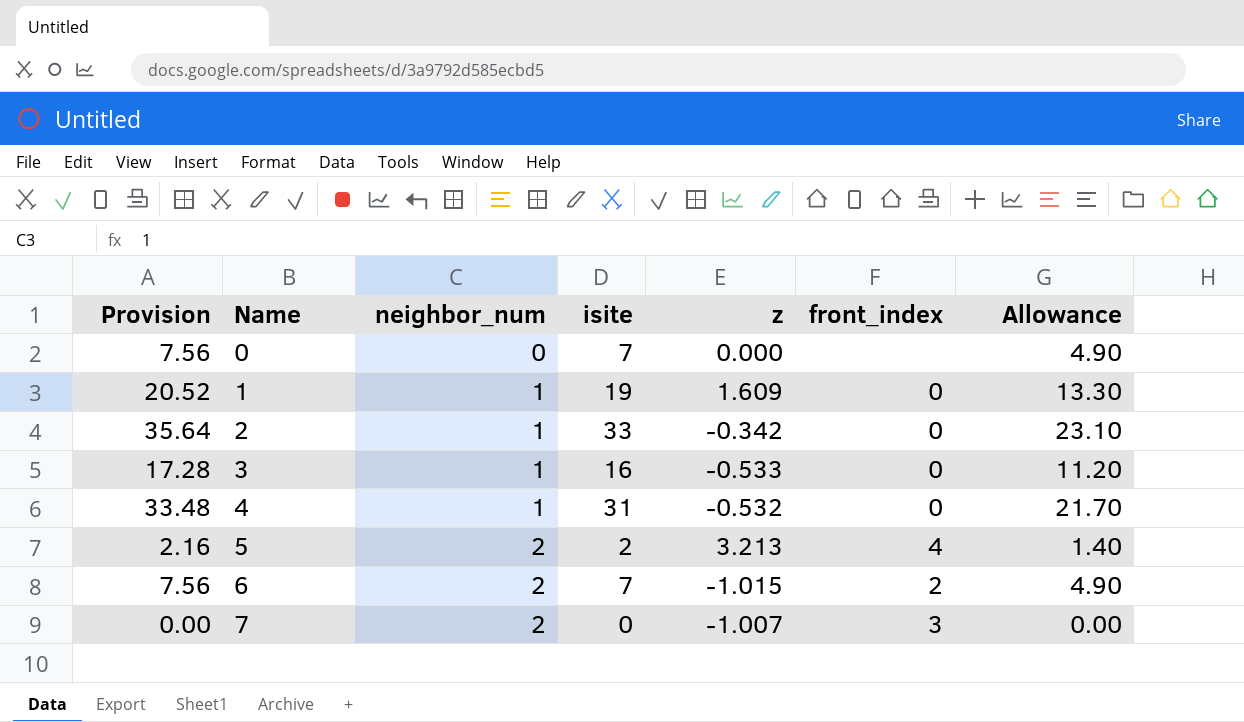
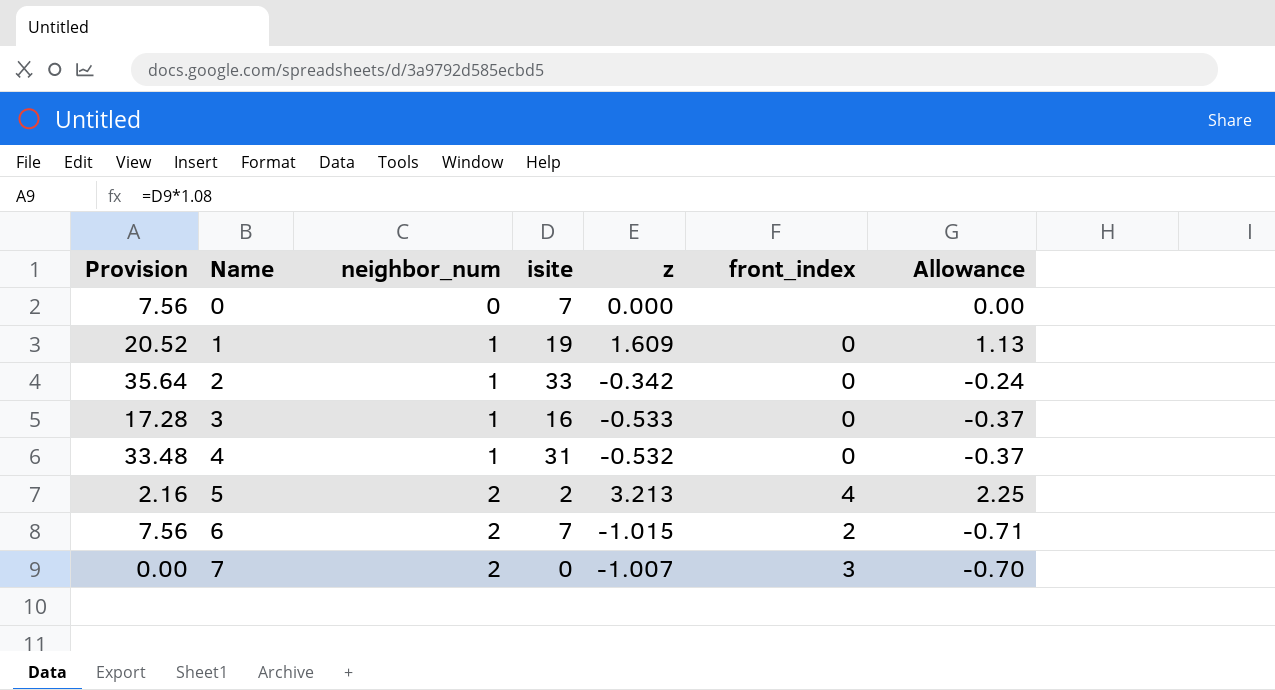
column Allowance | formula: [isite] * 0.7 -> [z] * 0.7

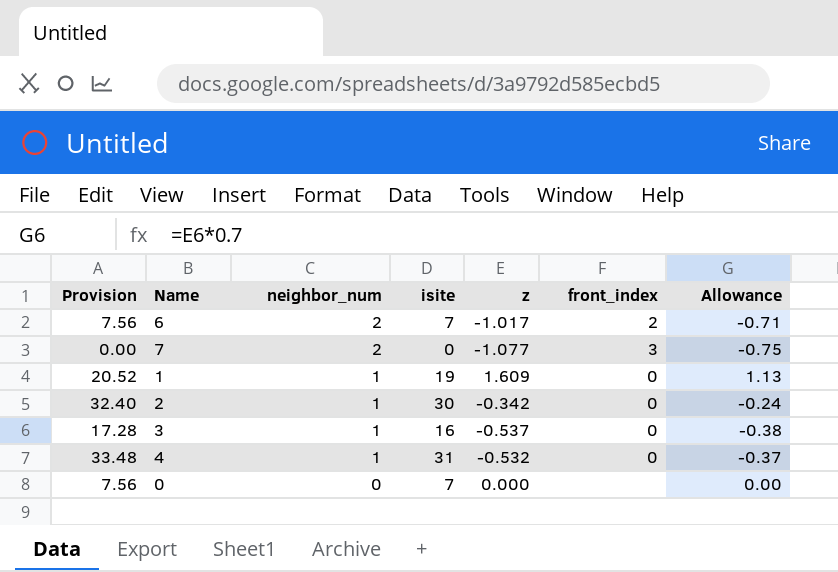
row order: Name ascending -> neighbor_num descending
row 5: 2.16 | 2 | 2 | 3.213 | 4 | 2.25 -> none
6 | z: -1.015 -> -1.017
7 | z: -1.007 -> -1.077
7 | Allowance: -0.70 -> -0.75
2 | Provision: 35.64 -> 32.40
2 | isite: 33 -> 30
3 | z: -0.533 -> -0.537
3 | Allowance: -0.37 -> -0.38

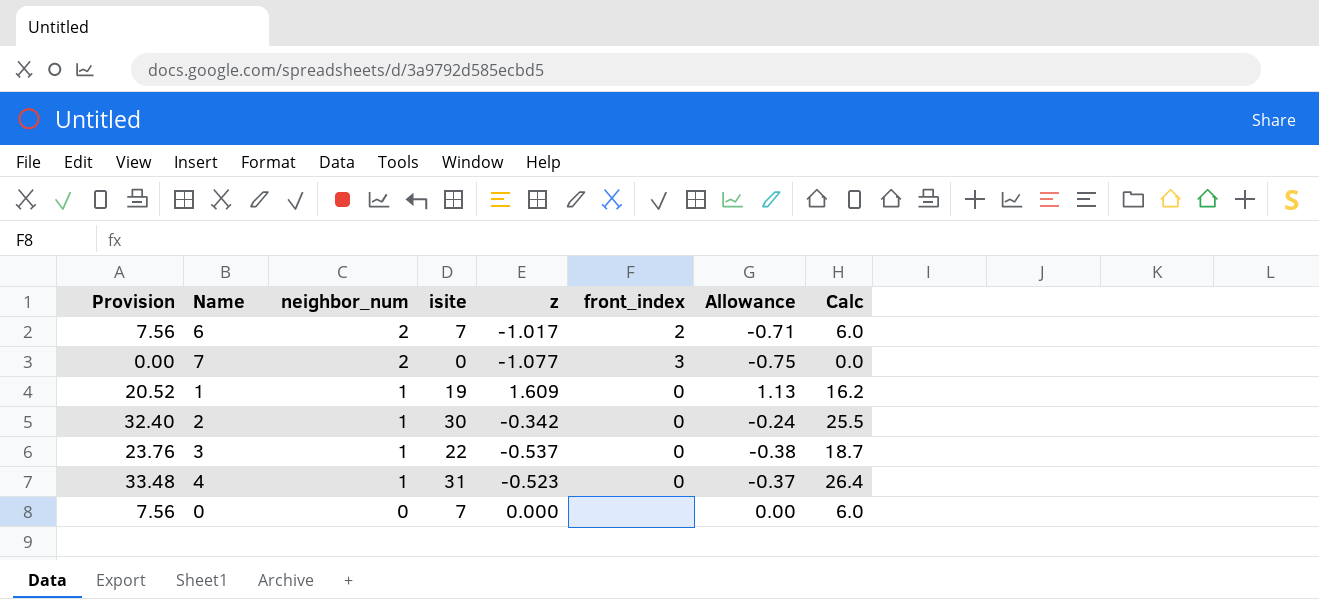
column Calc | formula: none -> [isite] * 0.85
3 | Provision: 17.28 -> 23.76
3 | isite: 16 -> 22
4 | z: -0.532 -> -0.523

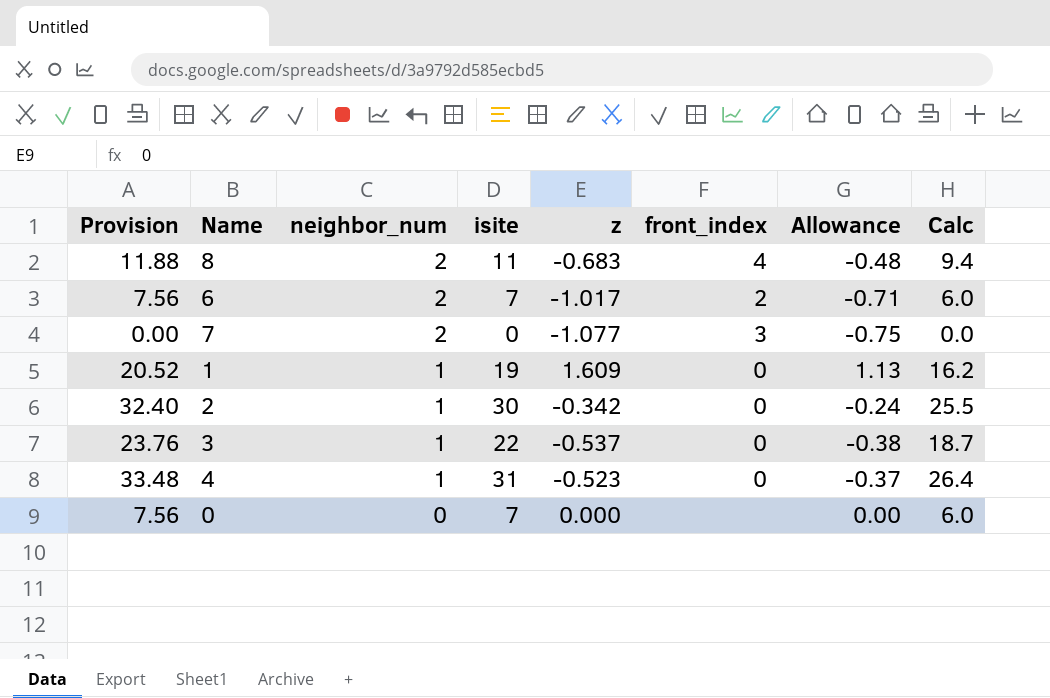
row 8: none -> 11.88 | 2 | 11 | -0.683 | 4 | -0.48 | 9.4

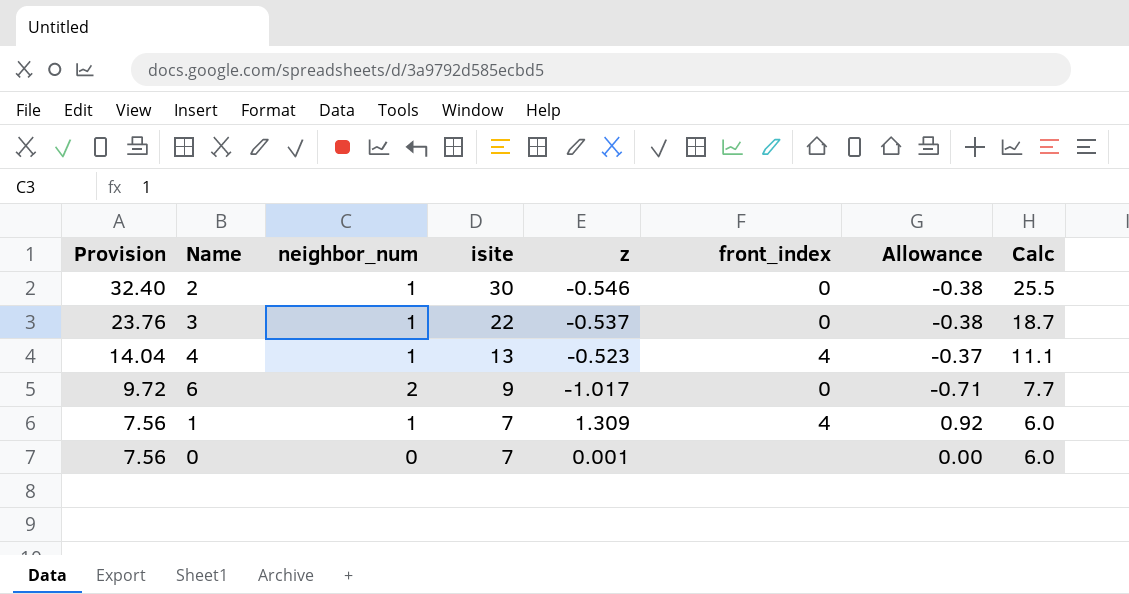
row order: neighbor_num descending -> Provision descending
row 8: 11.88 | 2 | 11 | -0.683 | 4 | -0.48 | 9.4 -> none
row 7: 0.00 | 2 | 0 | -1.077 | 3 | -0.75 | 0.0 -> none
2 | z: -0.342 -> -0.546
2 | Allowance: -0.24 -> -0.38
4 | Provision: 33.48 -> 14.04
4 | isite: 31 -> 13
4 | front_index: 0 -> 4
4 | Calc: 26.4 -> 11.1
6 | Provision: 7.56 -> 9.72
6 | isite: 7 -> 9
6 | front_index: 2 -> 0
6 | Calc: 6.0 -> 7.7
1 | Provision: 20.52 -> 7.56
1 | isite: 19 -> 7
1 | z: 1.609 -> 1.309
1 | front_index: 0 -> 4
1 | Allowance: 1.13 -> 0.92
1 | Calc: 16.2 -> 6.0
0 | z: 0.000 -> 0.001

